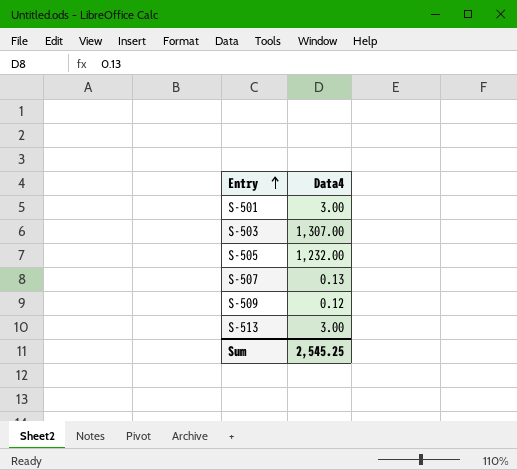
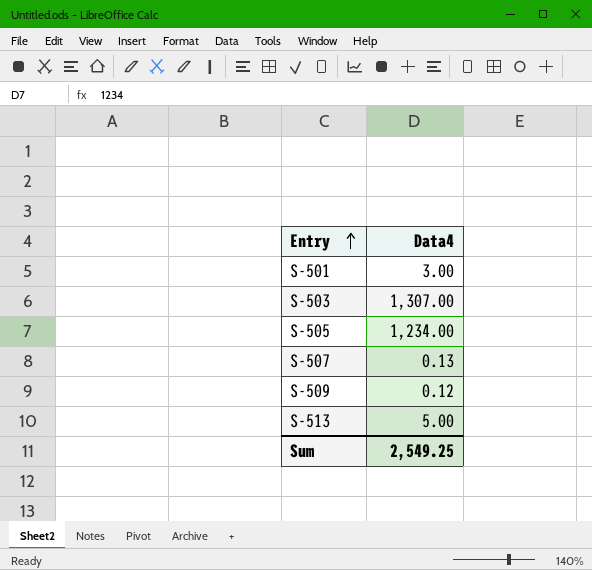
S-505 | Data4: 1,232.00 -> 1,234.00
S-513 | Data4: 3.00 -> 5.00
Sum | Data4: 2,545.25 -> 2,549.25

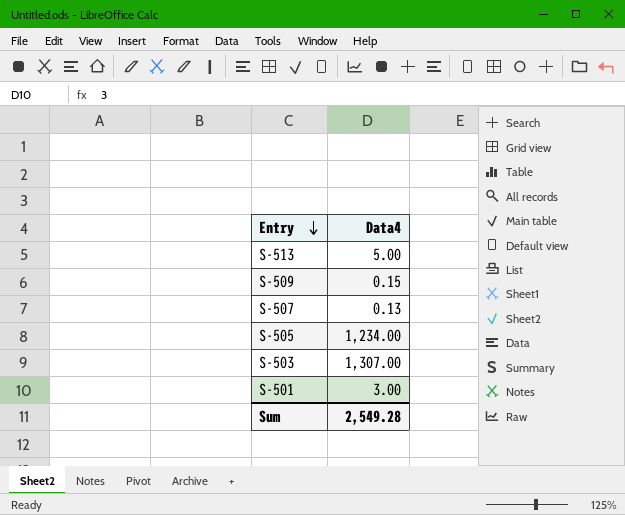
row order: Entry ascending -> Entry descending
S-509 | Data4: 0.12 -> 0.15
Sum | Data4: 2,549.25 -> 2,549.28

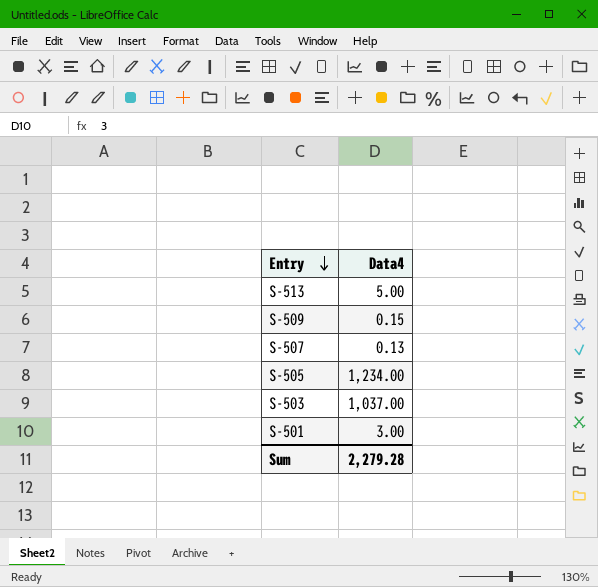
S-503 | Data4: 1,307.00 -> 1,037.00
Sum | Data4: 2,549.28 -> 2,279.28

